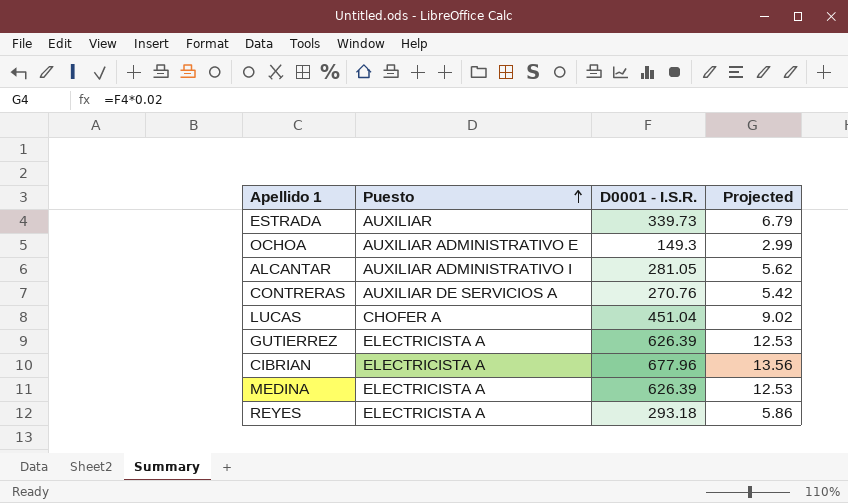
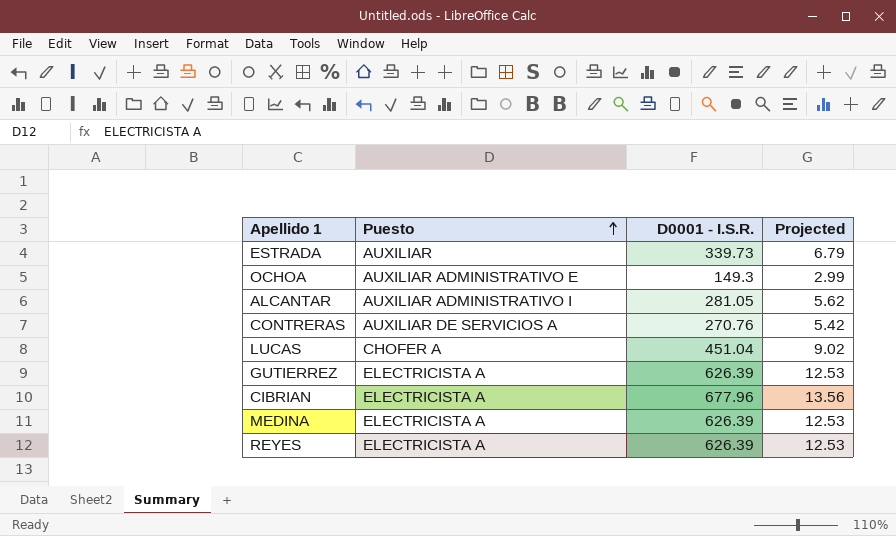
REYES | D0001 - I.S.R.: 293.18 -> 626.39
REYES | Projected: 5.86 -> 12.53

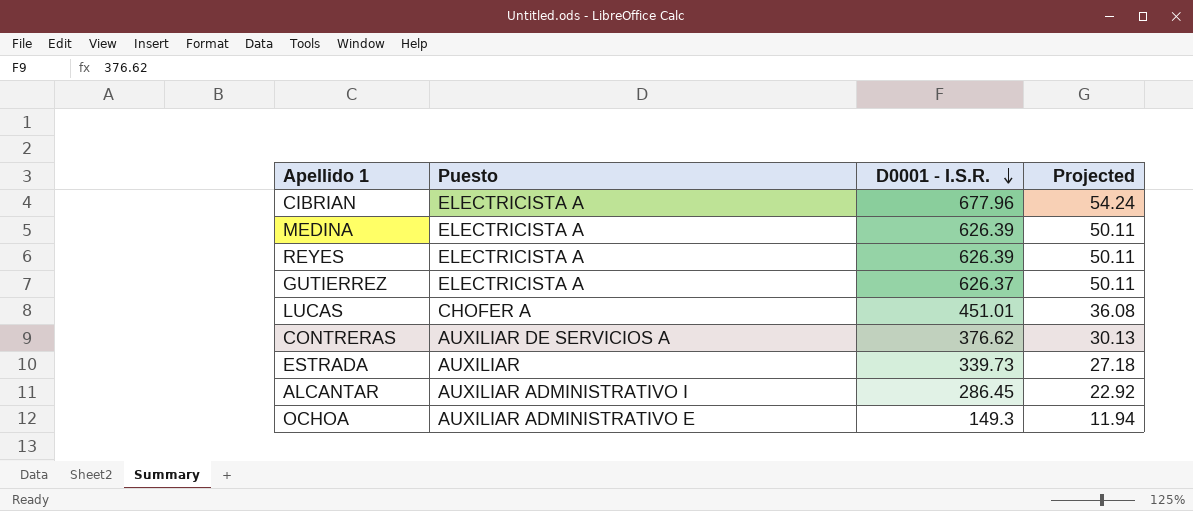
row order: Puesto ascending -> D0001 - I.S.R. descending
column Projected | formula: [D0001 - I.S.R.] * 0.02 -> [D0001 - I.S.R.] * 0.08
GUTIERREZ | D0001 - I.S.R.: 626.39 -> 626.37
LUCAS | D0001 - I.S.R.: 451.04 -> 451.01
CONTRERAS | D0001 - I.S.R.: 270.76 -> 376.62
ALCANTAR | D0001 - I.S.R.: 281.05 -> 286.45

